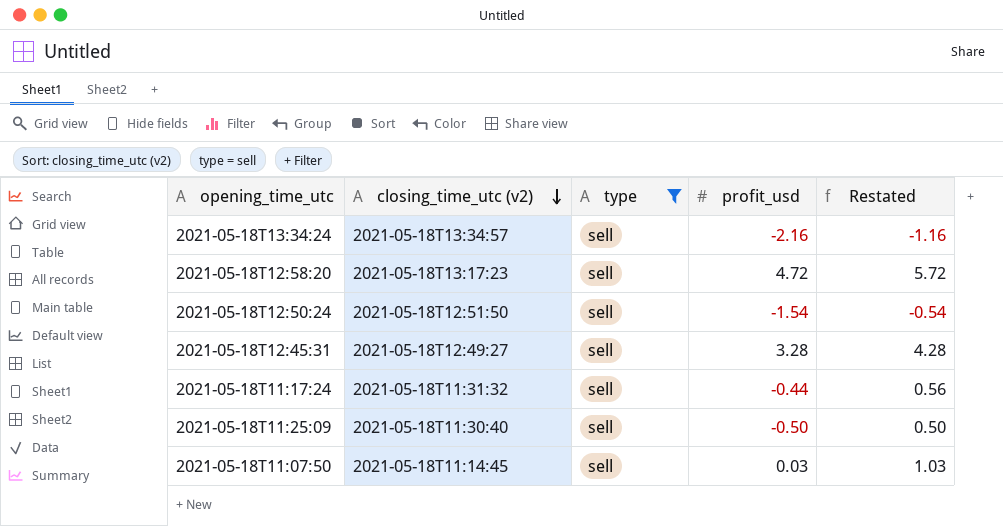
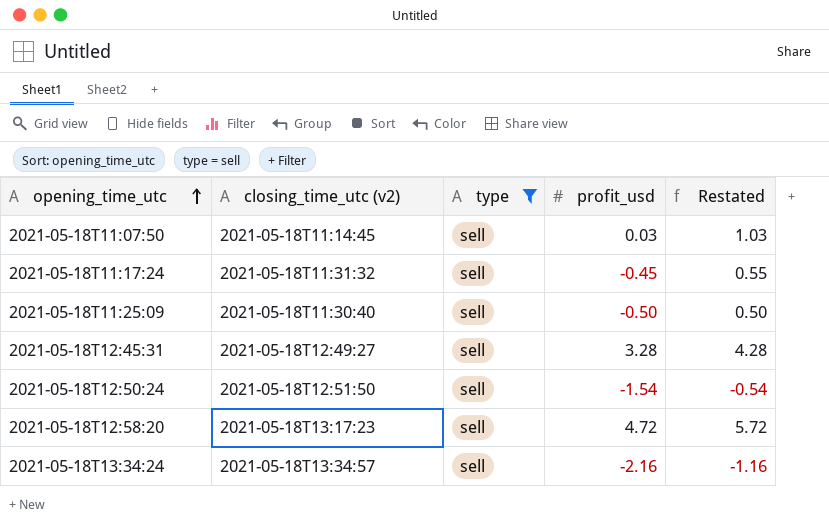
row order: closing_time_utc (v2) descending -> opening_time_utc ascending
2021-05-18T11:17:24 | profit_usd: -0.44 -> -0.45
2021-05-18T11:17:24 | Restated: 0.56 -> 0.55

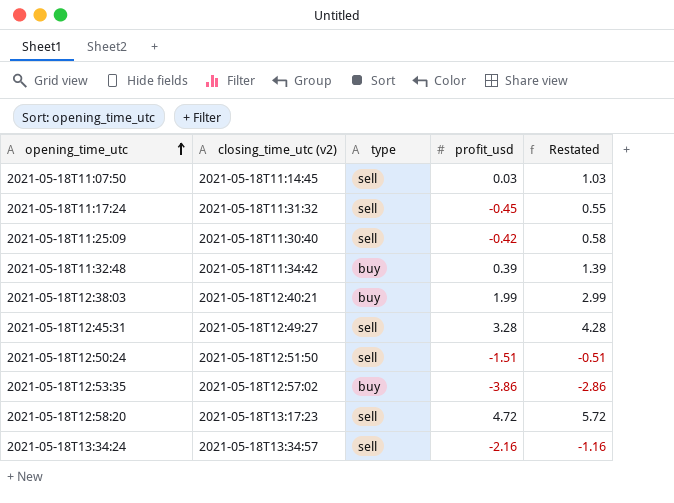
filter: type = sell -> none
2021-05-18T11:25:09 | profit_usd: -0.50 -> -0.42
2021-05-18T11:25:09 | Restated: 0.50 -> 0.58
2021-05-18T12:50:24 | profit_usd: -1.54 -> -1.51
2021-05-18T12:50:24 | Restated: -0.54 -> -0.51

